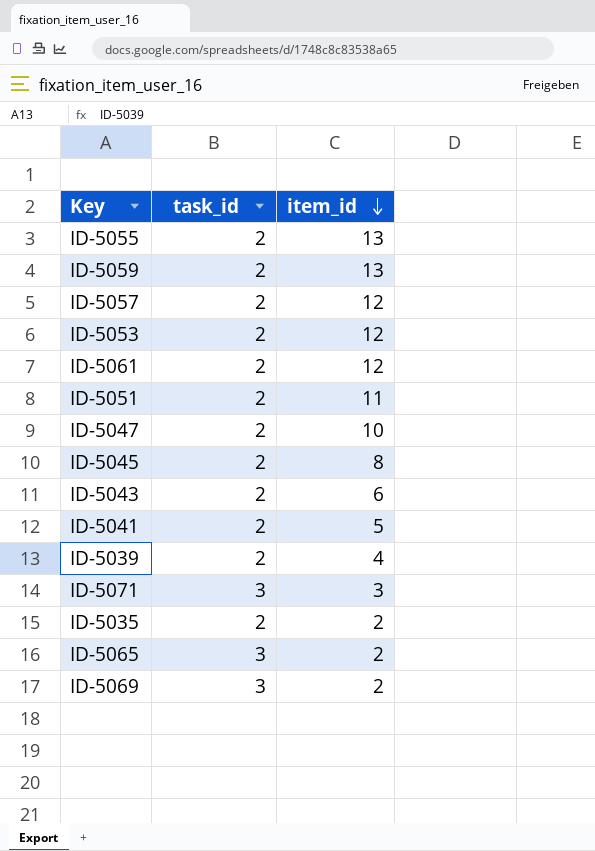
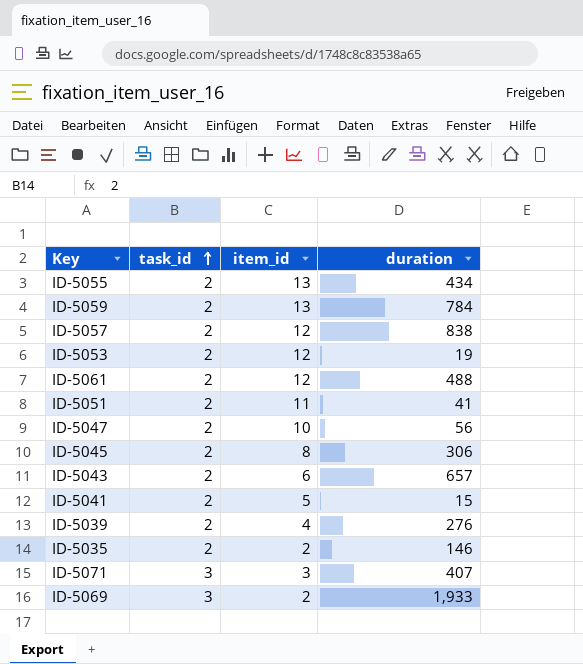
row order: item_id descending -> task_id ascending
column duration | position: none -> 4
row ID-5065: 3 | 2 -> none

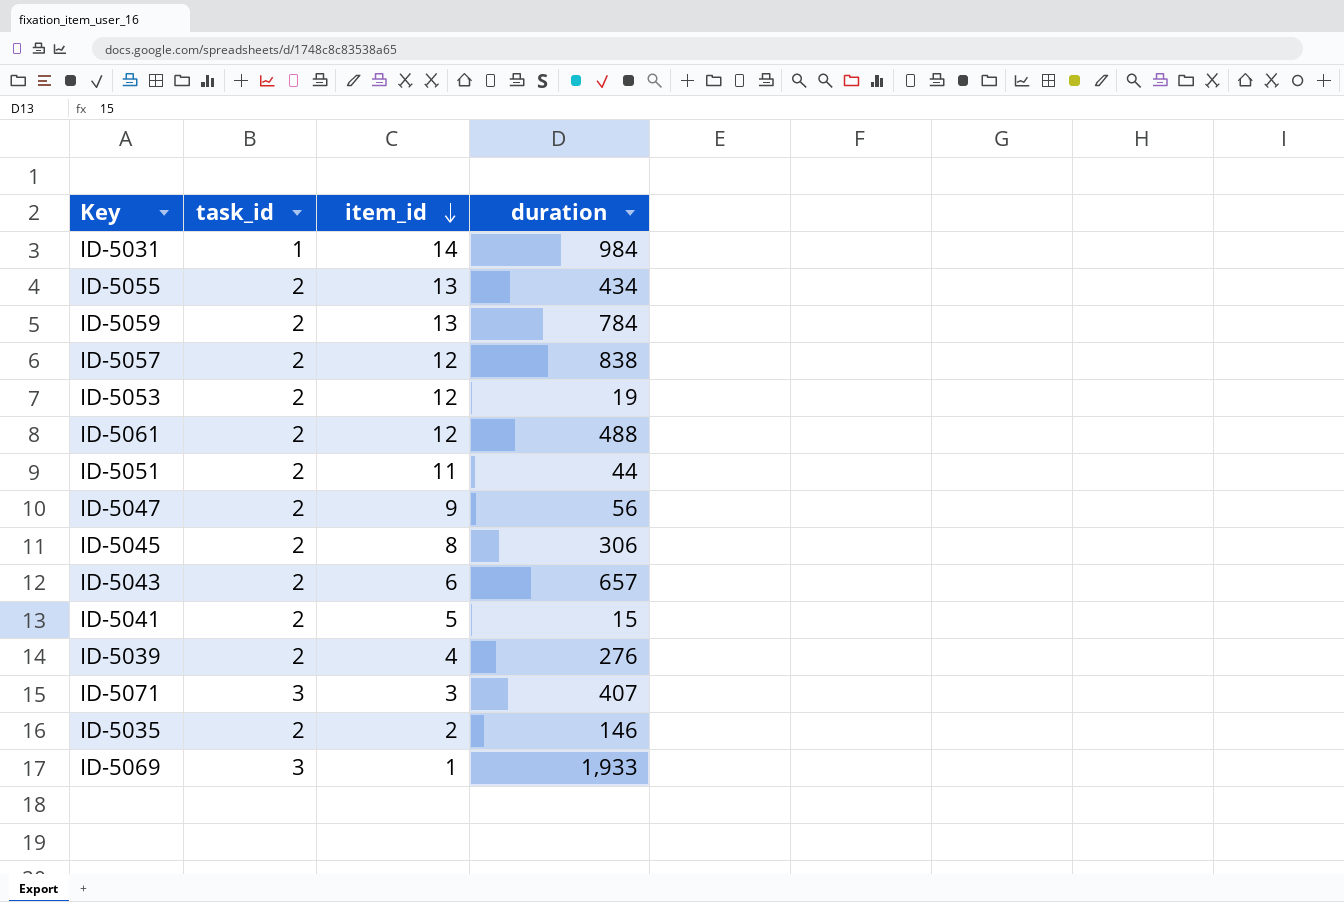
row order: task_id ascending -> item_id descending
row ID-5031: none -> 1 | 14 | 984
ID-5051 | duration: 41 -> 44
ID-5047 | item_id: 10 -> 9
ID-5069 | item_id: 2 -> 1

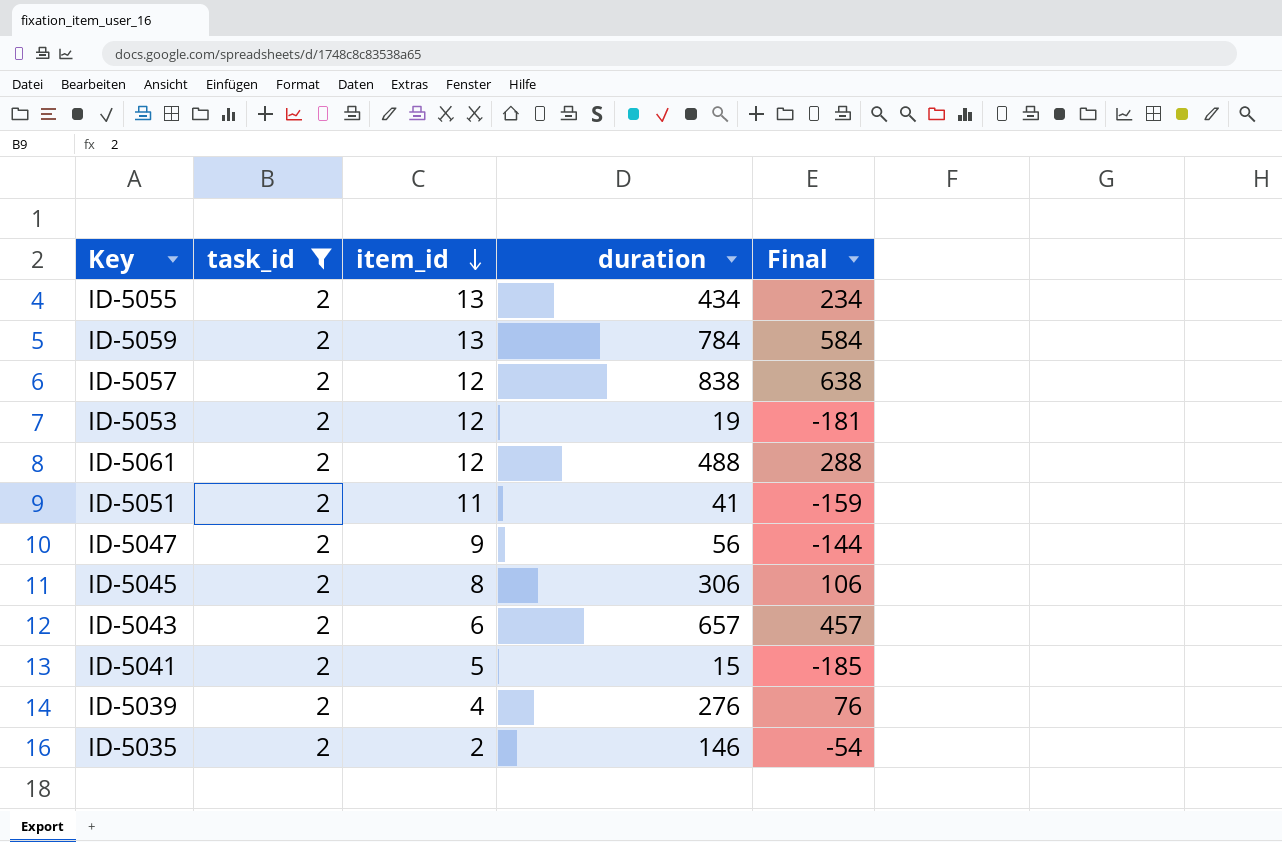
filter: none -> task_id = 2
column Final | formula: none -> [duration] - 200
ID-5051 | duration: 44 -> 41

